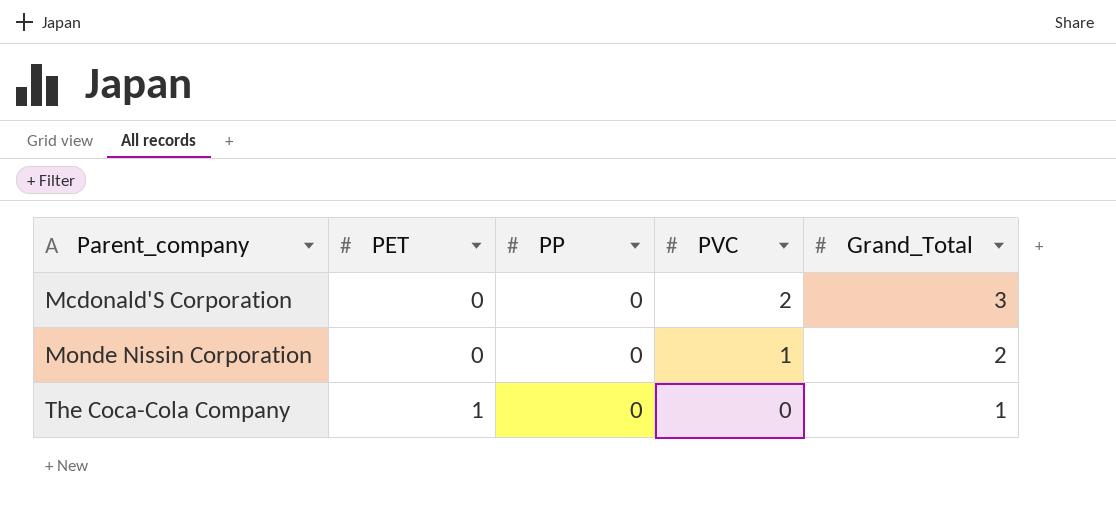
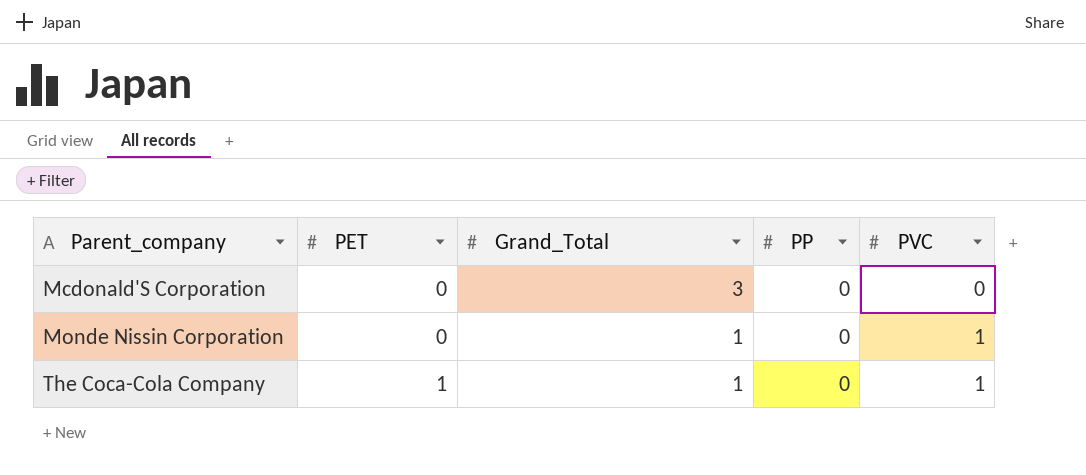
column Grand_Total | position: 5 -> 3
Mcdonald'S Corporation | PVC: 2 -> 0
Monde Nissin Corporation | Grand_Total: 2 -> 1
The Coca-Cola Company | PVC: 0 -> 1

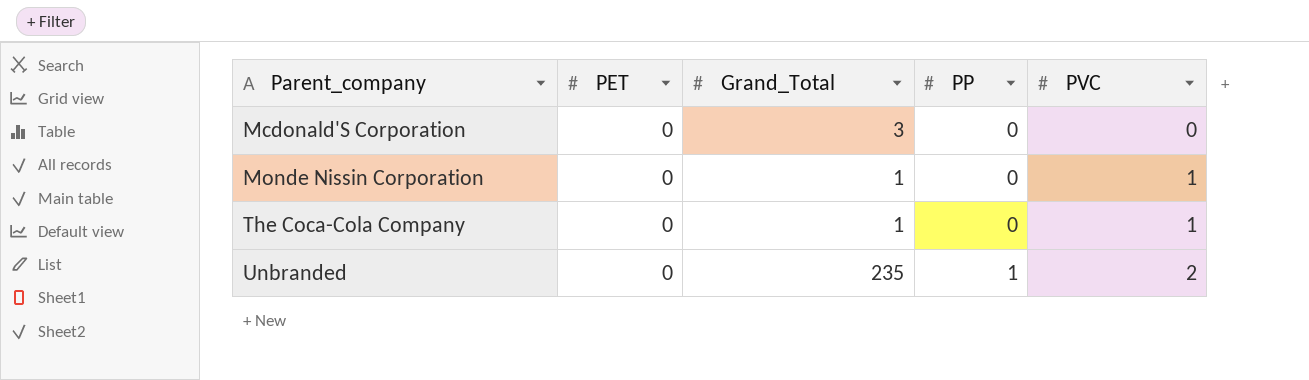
The Coca-Cola Company | PET: 1 -> 0
row Unbranded: none -> 0 | 235 | 1 | 2

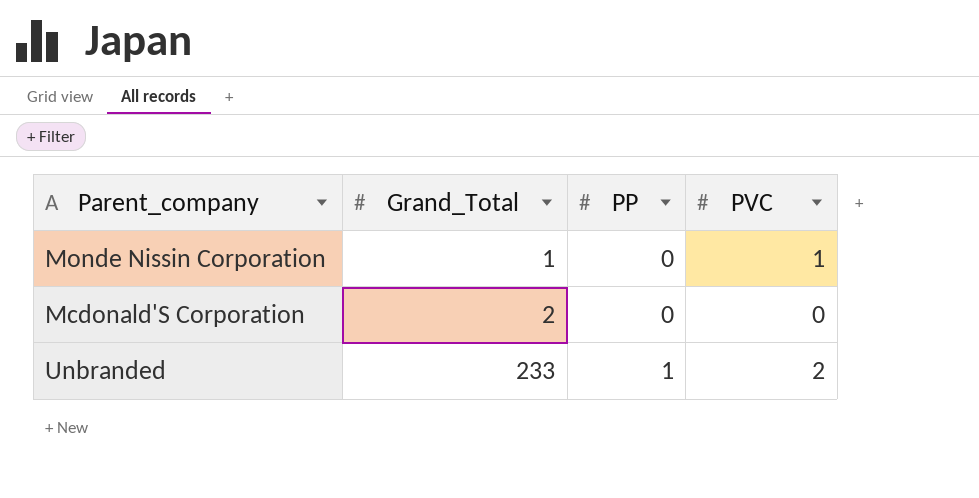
row order: Parent_company ascending -> Grand_Total ascending
column PET | position: 2 -> none
row The Coca-Cola Company: 0 | 1 | 0 | 1 -> none
Mcdonald'S Corporation | Grand_Total: 3 -> 2
Unbranded | Grand_Total: 235 -> 233

